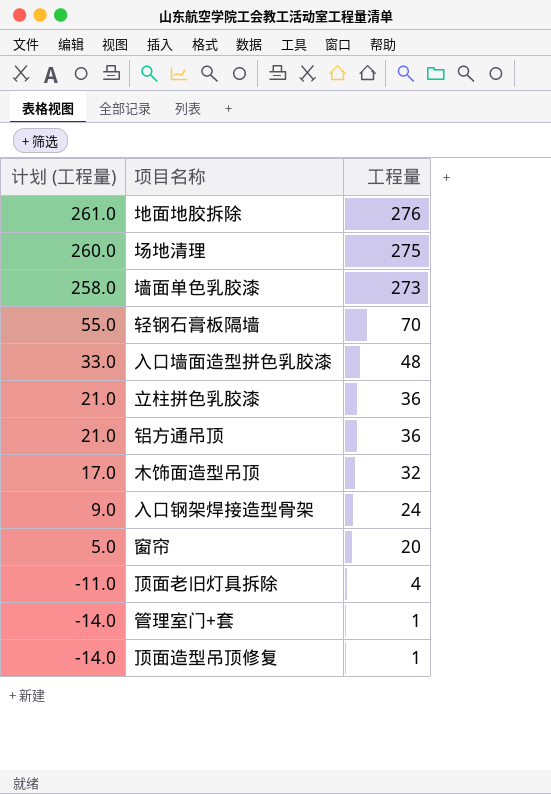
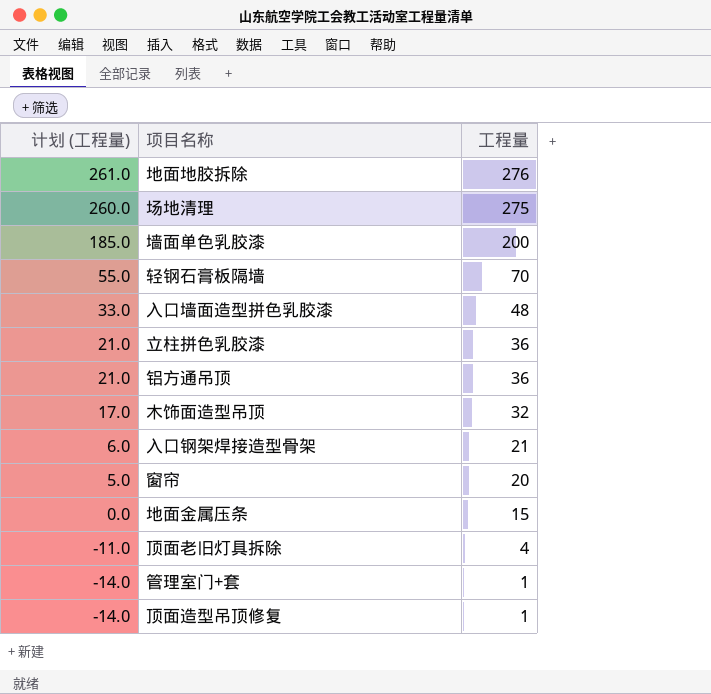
墙面单色乳胶漆 | 计划 (工程量): 258.0 -> 185.0
墙面单色乳胶漆 | 工程量: 273 -> 200
入口钢架焊接造型骨架 | 计划 (工程量): 9.0 -> 6.0
入口钢架焊接造型骨架 | 工程量: 24 -> 21
row 地面金属压条: none -> 0.0 | 15

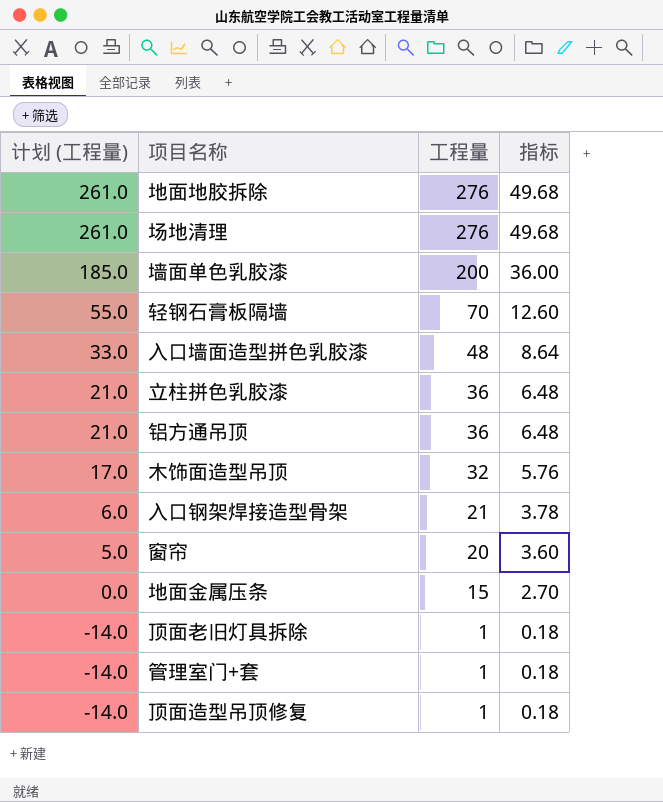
column 指标 | formula: none -> [工程量] * 0.18
场地清理 | 计划 (工程量): 260.0 -> 261.0
场地清理 | 工程量: 275 -> 276
顶面老旧灯具拆除 | 计划 (工程量): -11.0 -> -14.0
顶面老旧灯具拆除 | 工程量: 4 -> 1

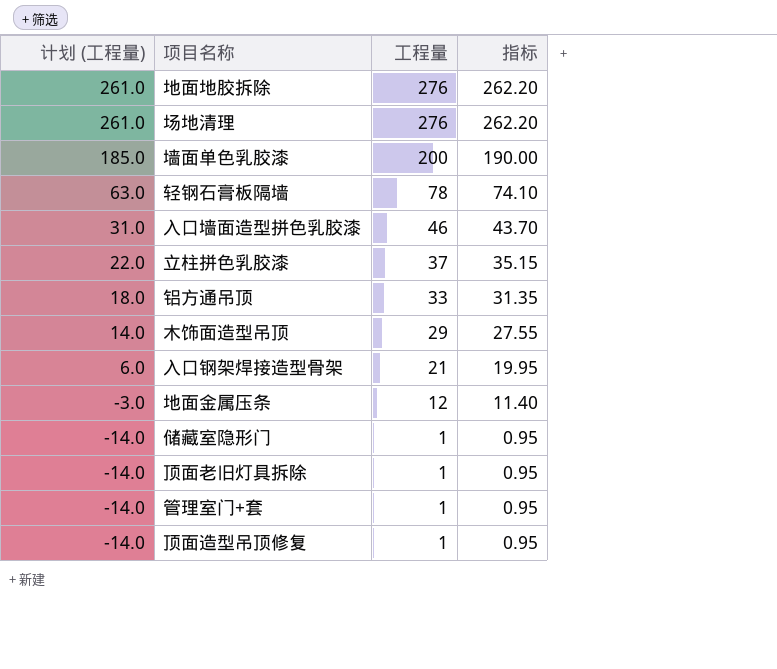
column 指标 | formula: [工程量] * 0.18 -> [工程量] * 0.95
row 窗帘: 5.0 | 20 | 3.60 -> none
轻钢石膏板隔墙 | 计划 (工程量): 55.0 -> 63.0
轻钢石膏板隔墙 | 工程量: 70 -> 78
入口墙面造型拼色乳胶漆 | 计划 (工程量): 33.0 -> 31.0
入口墙面造型拼色乳胶漆 | 工程量: 48 -> 46
立柱拼色乳胶漆 | 计划 (工程量): 21.0 -> 22.0
立柱拼色乳胶漆 | 工程量: 36 -> 37
铝方通吊顶 | 计划 (工程量): 21.0 -> 18.0
铝方通吊顶 | 工程量: 36 -> 33
木饰面造型吊顶 | 计划 (工程量): 17.0 -> 14.0
木饰面造型吊顶 | 工程量: 32 -> 29
地面金属压条 | 计划 (工程量): 0.0 -> -3.0
地面金属压条 | 工程量: 15 -> 12
row 储藏室隐形门: none -> -14.0 | 1 | 0.95

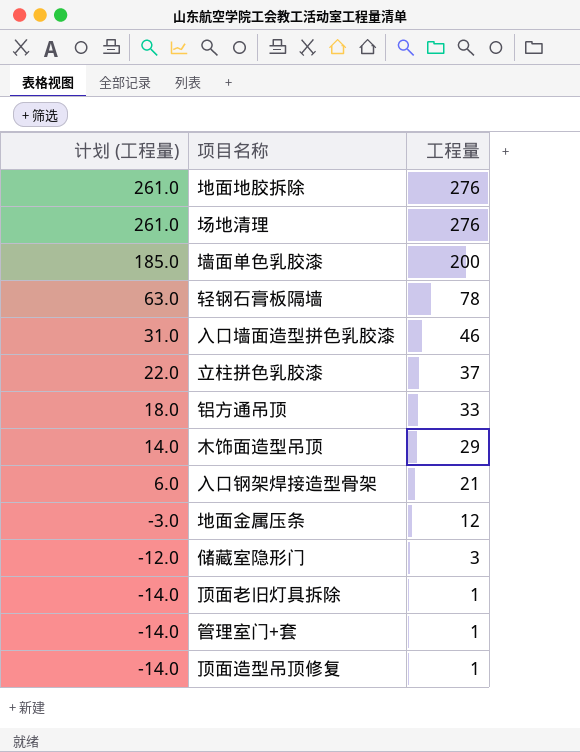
column 指标 | formula: [工程量] * 0.95 -> none
储藏室隐形门 | 计划 (工程量): -14.0 -> -12.0
储藏室隐形门 | 工程量: 1 -> 3

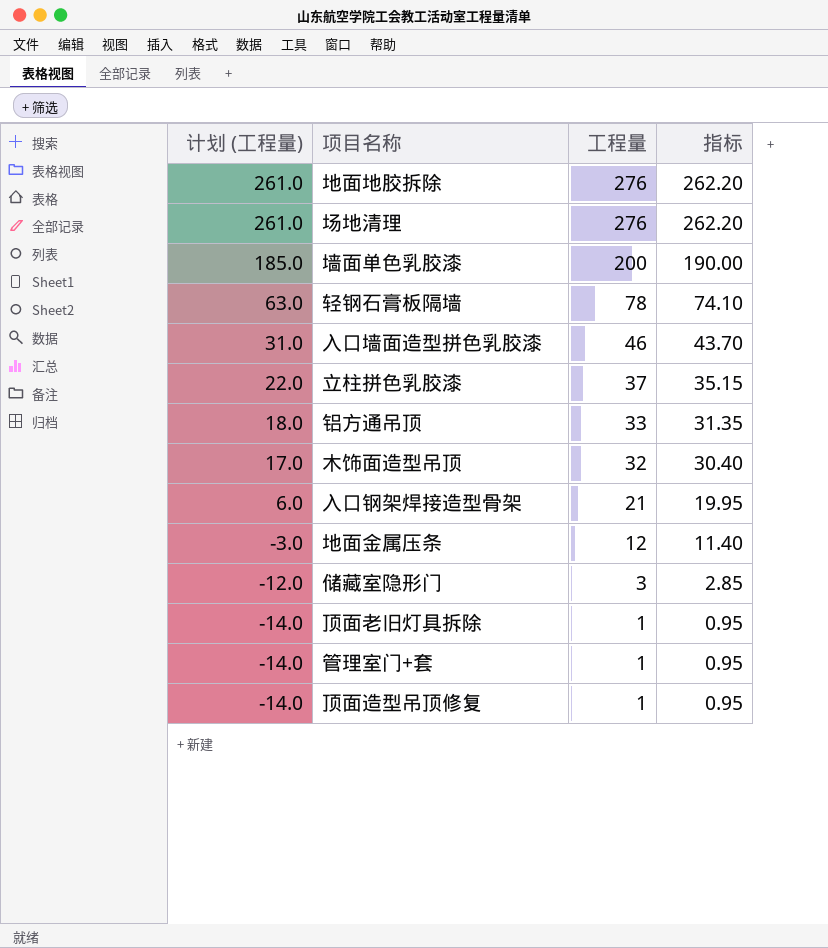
column 指标 | formula: none -> [工程量] * 0.95
木饰面造型吊顶 | 计划 (工程量): 14.0 -> 17.0
木饰面造型吊顶 | 工程量: 29 -> 32

